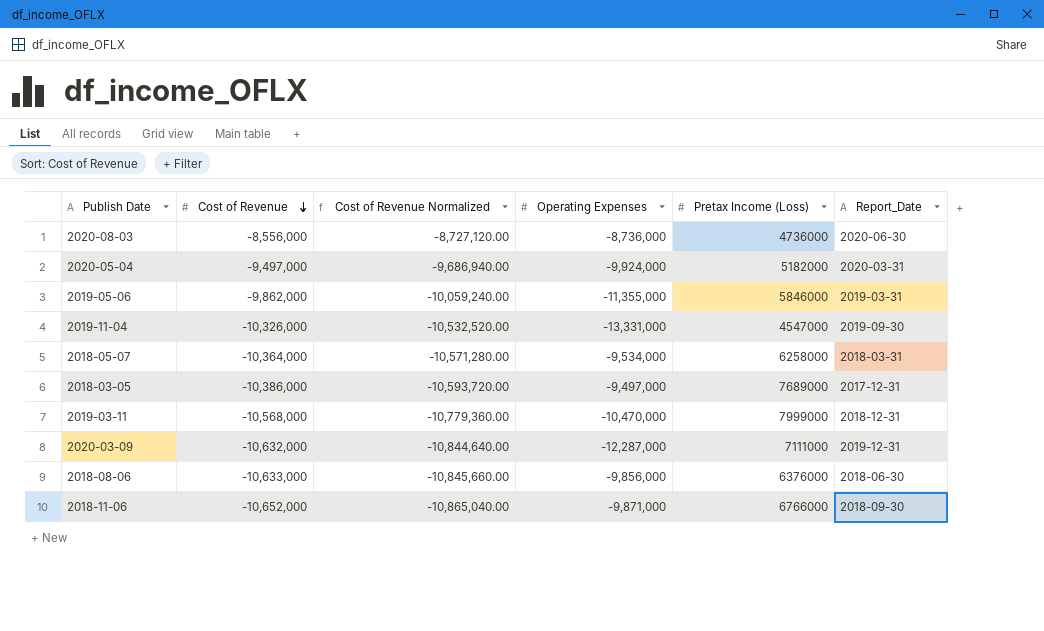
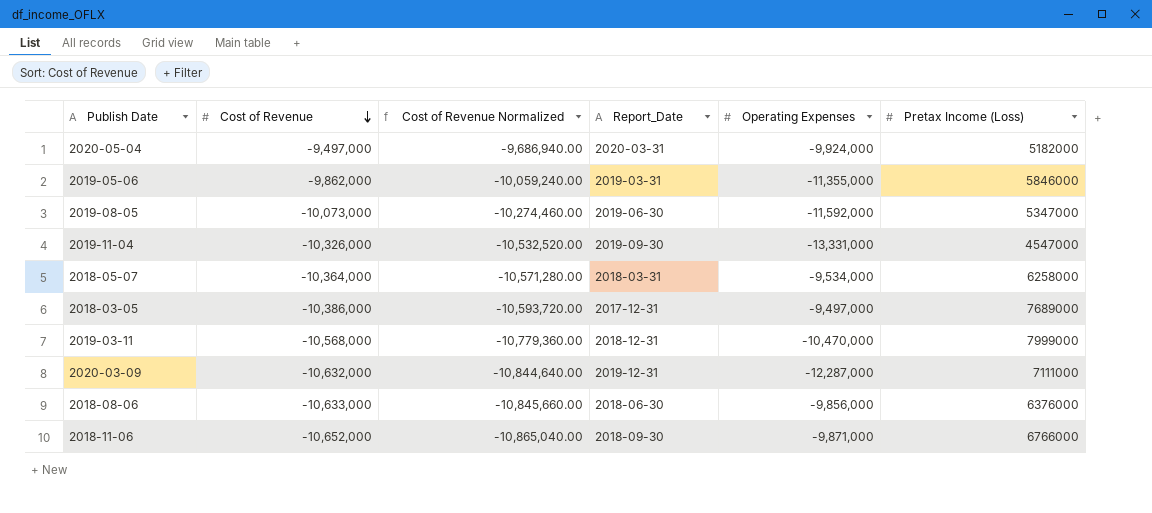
column Report_Date | position: 6 -> 4
row 2020-08-03: -8,556,000 | -8,727,120.00 | -8,736,000 | 4736000 | 2020-06-30 -> none
row 2019-08-05: none -> -10,073,000 | -10,274,460.00 | 2019-06-30 | -11,592,000 | 5347000

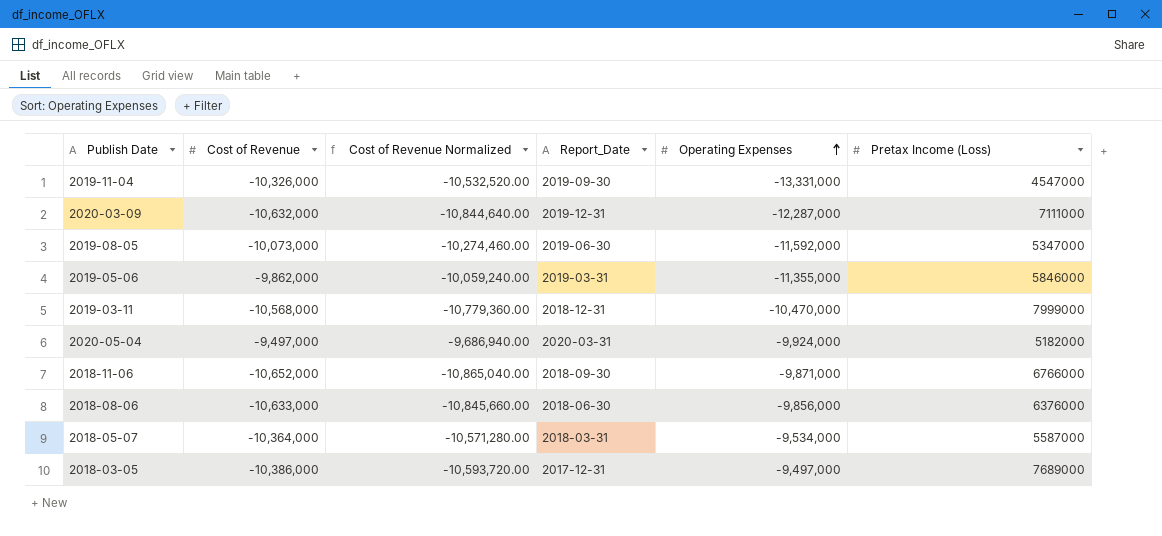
row order: Cost of Revenue descending -> Operating Expenses ascending
2018-05-07 | Pretax Income (Loss): 6258000 -> 5587000

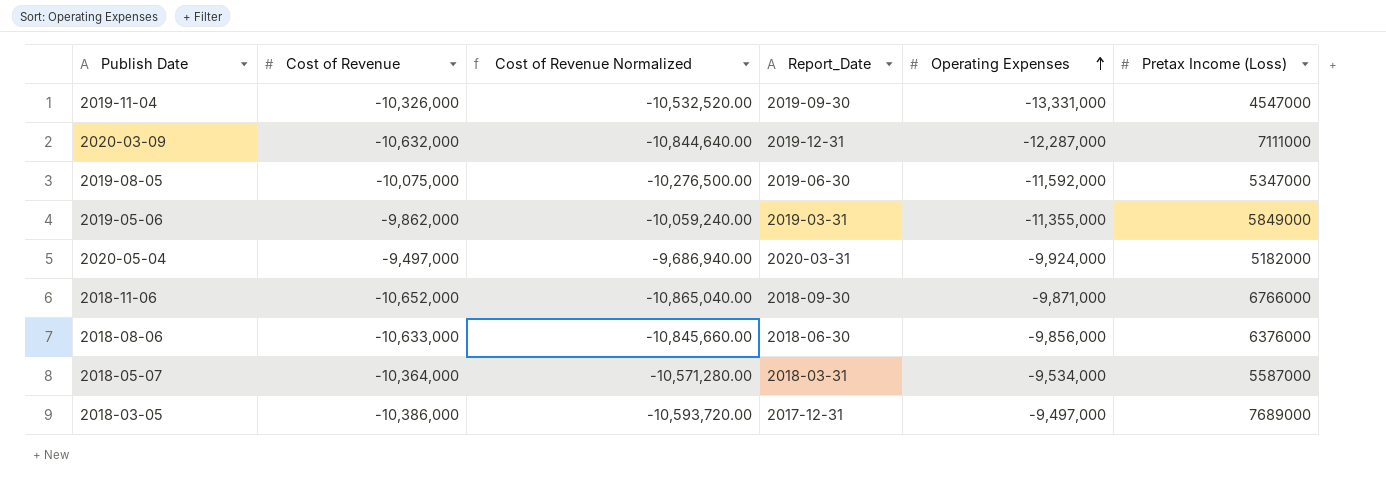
row 2019-03-11: -10,568,000 | -10,779,360.00 | 2018-12-31 | -10,470,000 | 7999000 -> none
2019-08-05 | Cost of Revenue: -10,073,000 -> -10,075,000
2019-08-05 | Cost of Revenue Normalized: -10,274,460.00 -> -10,276,500.00
2019-05-06 | Pretax Income (Loss): 5846000 -> 5849000

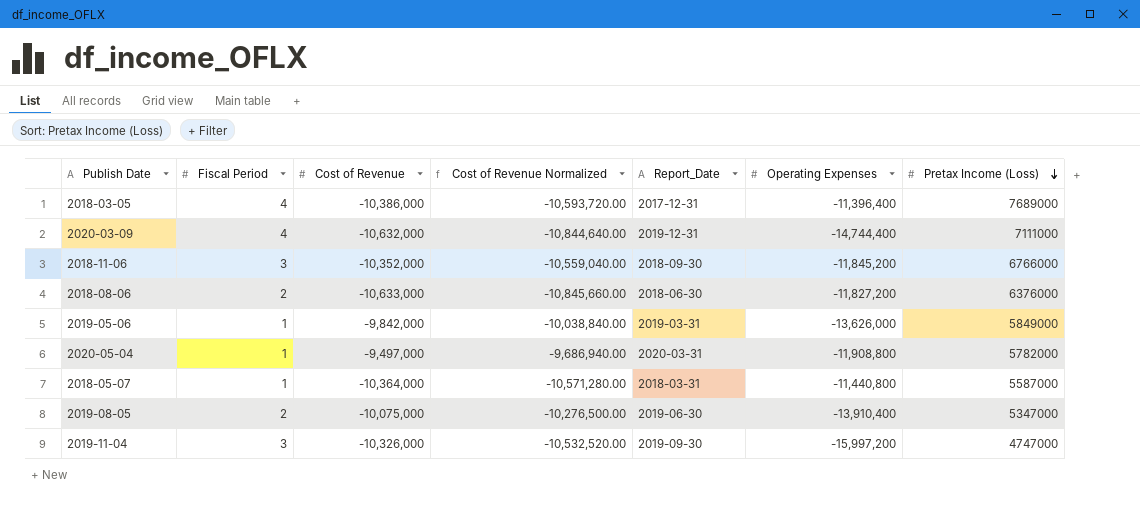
row order: Operating Expenses ascending -> Pretax Income (Loss) descending
column Fiscal Period | position: none -> 2
2018-03-05 | Operating Expenses: -9,497,000 -> -11,396,400
2020-03-09 | Operating Expenses: -12,287,000 -> -14,744,400
2018-11-06 | Cost of Revenue: -10,652,000 -> -10,352,000
2018-11-06 | Cost of Revenue Normalized: -10,865,040.00 -> -10,559,040.00
2018-11-06 | Operating Expenses: -9,871,000 -> -11,845,200
2018-08-06 | Operating Expenses: -9,856,000 -> -11,827,200
2019-05-06 | Cost of Revenue: -9,862,000 -> -9,842,000
2019-05-06 | Cost of Revenue Normalized: -10,059,240.00 -> -10,038,840.00
2019-05-06 | Operating Expenses: -11,355,000 -> -13,626,000
2020-05-04 | Operating Expenses: -9,924,000 -> -11,908,800
2020-05-04 | Pretax Income (Loss): 5182000 -> 5782000
2018-05-07 | Operating Expenses: -9,534,000 -> -11,440,800
2019-08-05 | Operating Expenses: -11,592,000 -> -13,910,400
2019-11-04 | Operating Expenses: -13,331,000 -> -15,997,200
2019-11-04 | Pretax Income (Loss): 4547000 -> 4747000

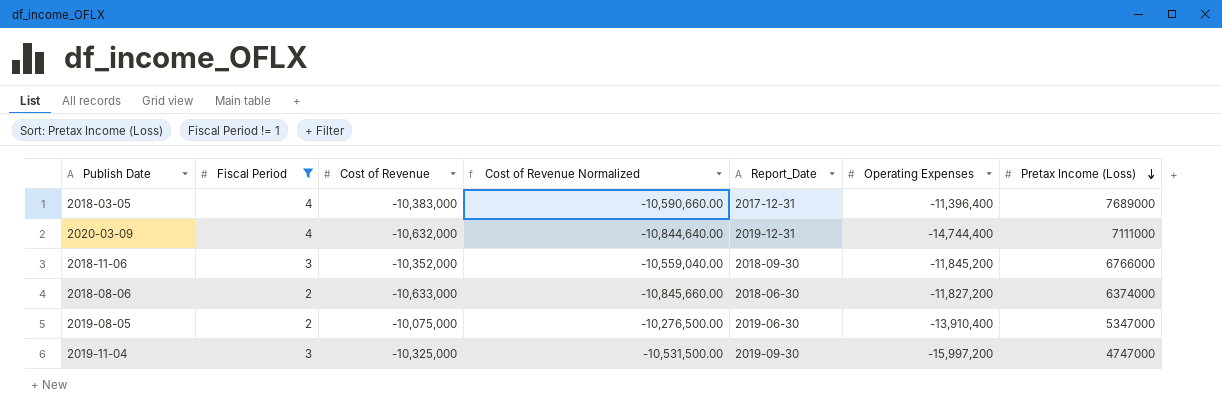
filter: none -> Fiscal Period != 1
2018-03-05 | Cost of Revenue: -10,386,000 -> -10,383,000
2018-03-05 | Cost of Revenue Normalized: -10,593,720.00 -> -10,590,660.00
2018-08-06 | Pretax Income (Loss): 6376000 -> 6374000
2019-11-04 | Cost of Revenue: -10,326,000 -> -10,325,000
2019-11-04 | Cost of Revenue Normalized: -10,532,520.00 -> -10,531,500.00

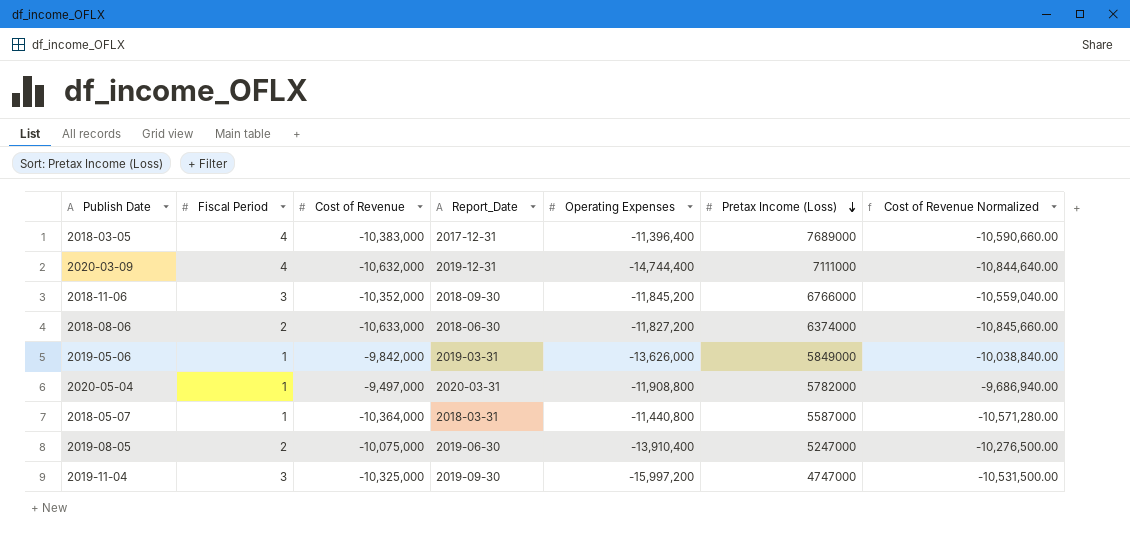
filter: Fiscal Period != 1 -> none
column Cost of Revenue Normalized | position: 4 -> 7
2019-08-05 | Pretax Income (Loss): 5347000 -> 5247000

